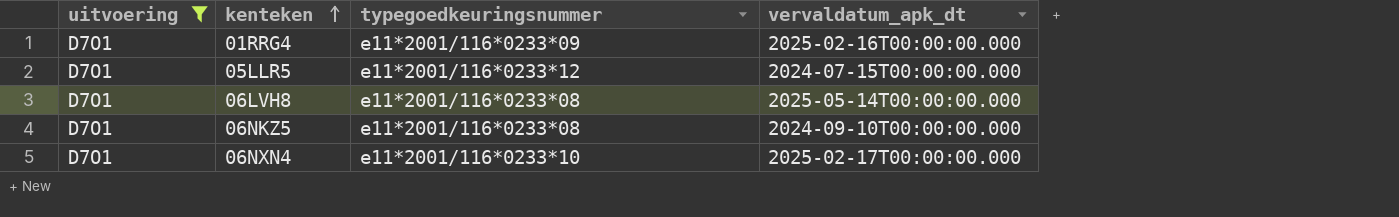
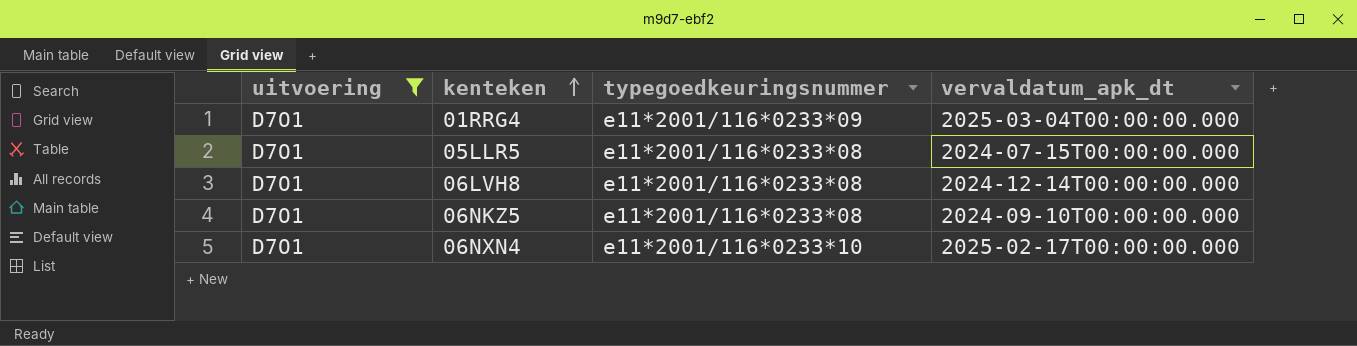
01RRG4 | vervaldatum_apk_dt: 2025-02-16T00:00:00.000 -> 2025-03-04T00:00:00.000
05LLR5 | typegoedkeuringsnummer: e11*2001/116*0233*12 -> e11*2001/116*0233*08
06LVH8 | vervaldatum_apk_dt: 2025-05-14T00:00:00.000 -> 2024-12-14T00:00:00.000

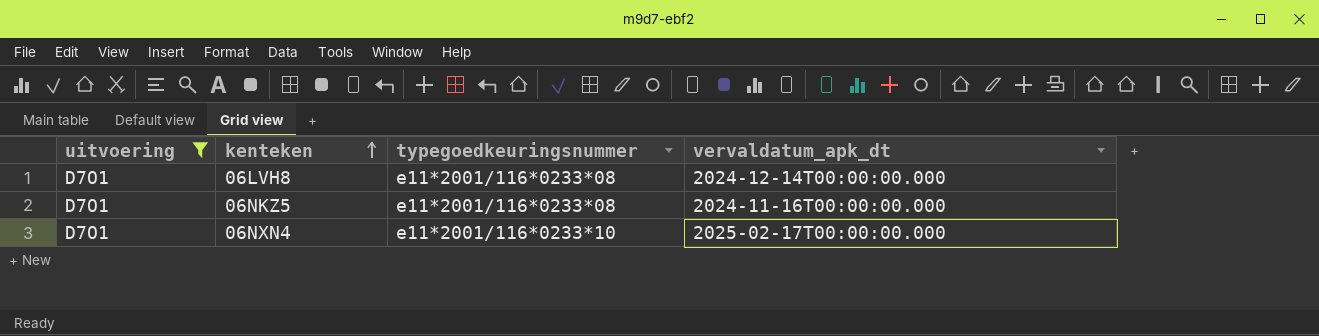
row 01RRG4: D7O1 | e11*2001/116*0233*09 | 2025-03-04T00:00:00.000 -> none
row 05LLR5: D7O1 | e11*2001/116*0233*08 | 2024-07-15T00:00:00.000 -> none
06NKZ5 | vervaldatum_apk_dt: 2024-09-10T00:00:00.000 -> 2024-11-16T00:00:00.000

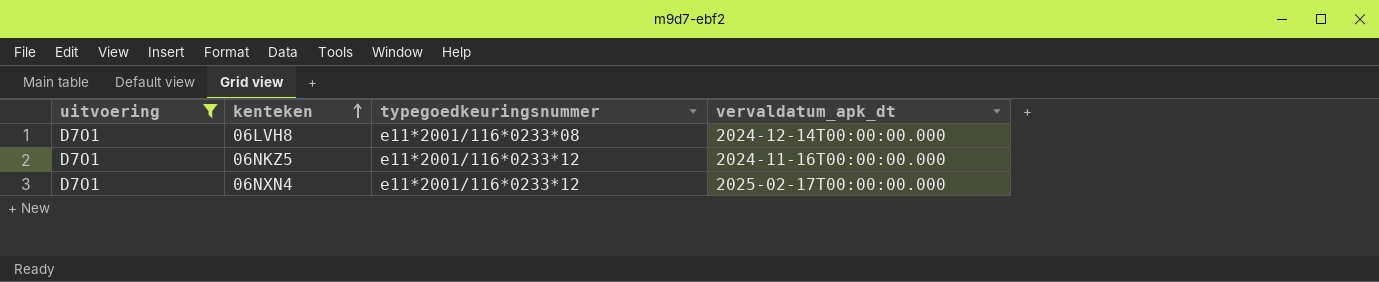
06NKZ5 | typegoedkeuringsnummer: e11*2001/116*0233*08 -> e11*2001/116*0233*12
06NXN4 | typegoedkeuringsnummer: e11*2001/116*0233*10 -> e11*2001/116*0233*12

